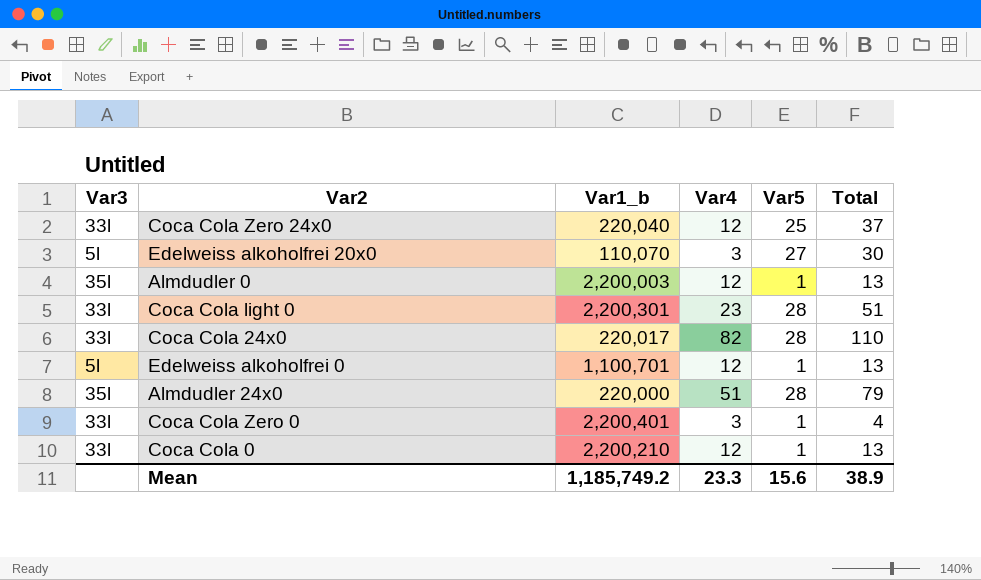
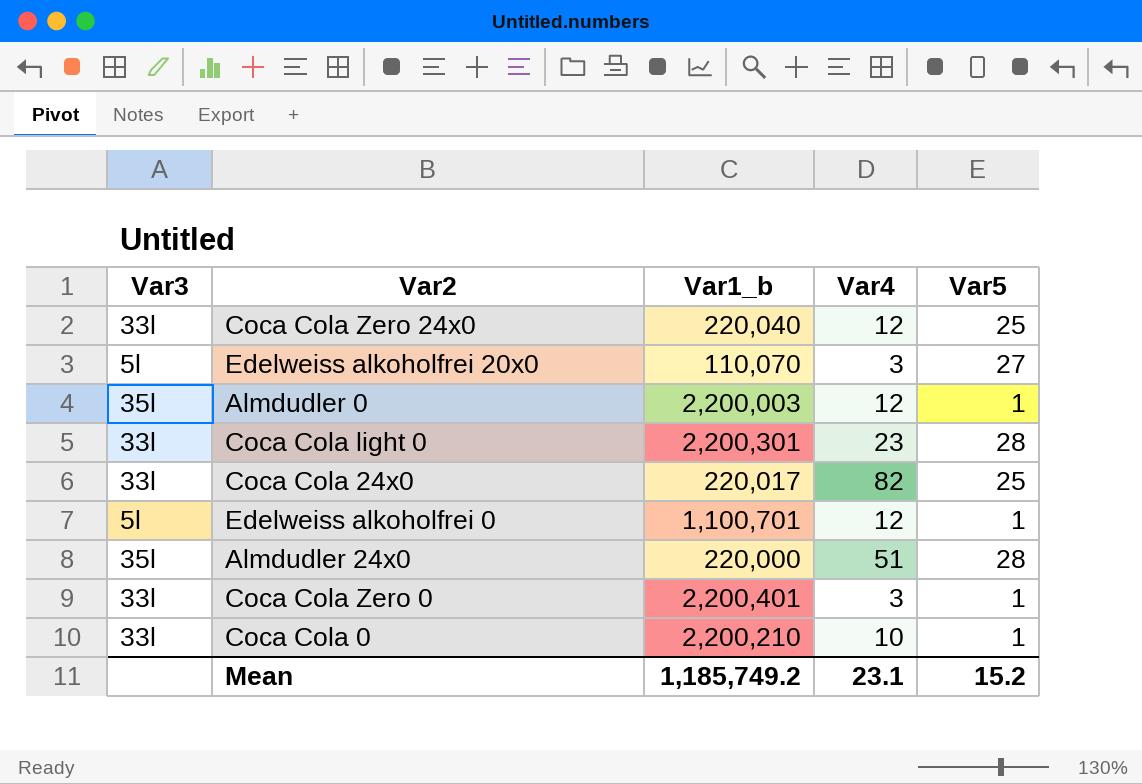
column Total | formula: [Var4] + [Var5] -> none
Coca Cola 24x0 | Var5: 28 -> 25
Coca Cola 0 | Var4: 12 -> 10
Mean | Var4: 23.3 -> 23.1
Mean | Var5: 15.6 -> 15.2

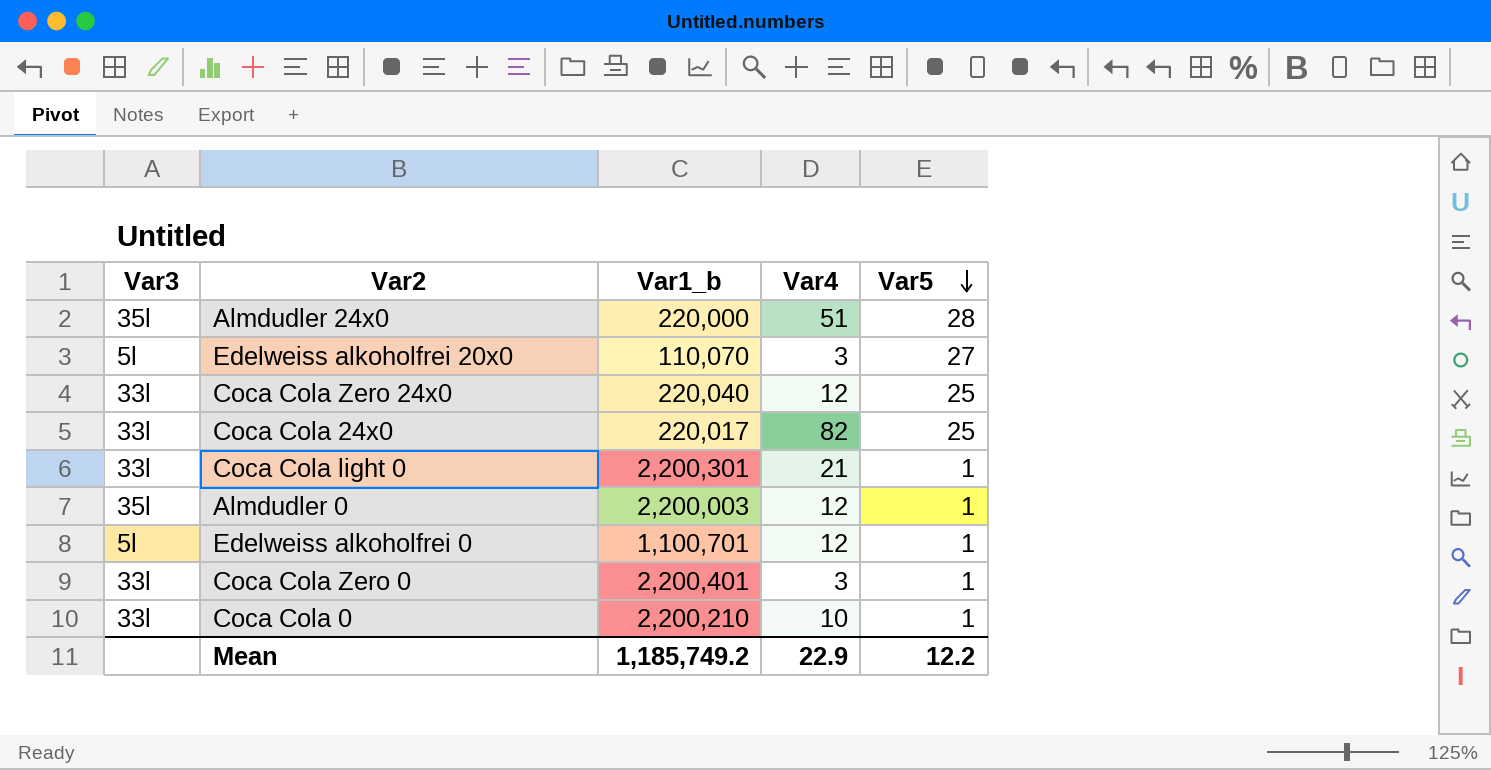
row order: none -> Var5 descending
Coca Cola light 0 | Var4: 23 -> 21
Coca Cola light 0 | Var5: 28 -> 1
Mean | Var4: 23.1 -> 22.9
Mean | Var5: 15.2 -> 12.2

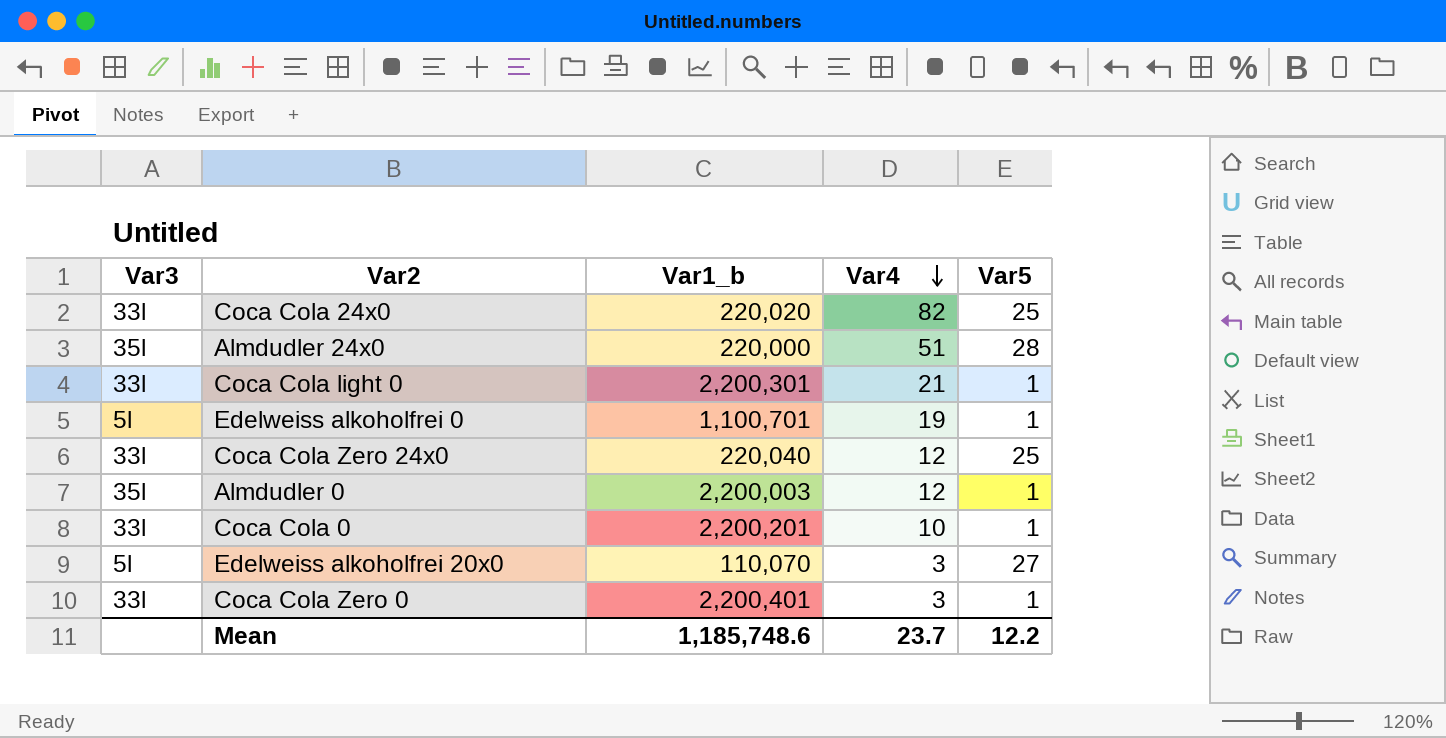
row order: Var5 descending -> Var4 descending
Coca Cola 24x0 | Var1_b: 220,017 -> 220,020
Edelweiss alkoholfrei 0 | Var4: 12 -> 19
Coca Cola 0 | Var1_b: 2,200,210 -> 2,200,201
Mean | Var1_b: 1,185,749.2 -> 1,185,748.6
Mean | Var4: 22.9 -> 23.7

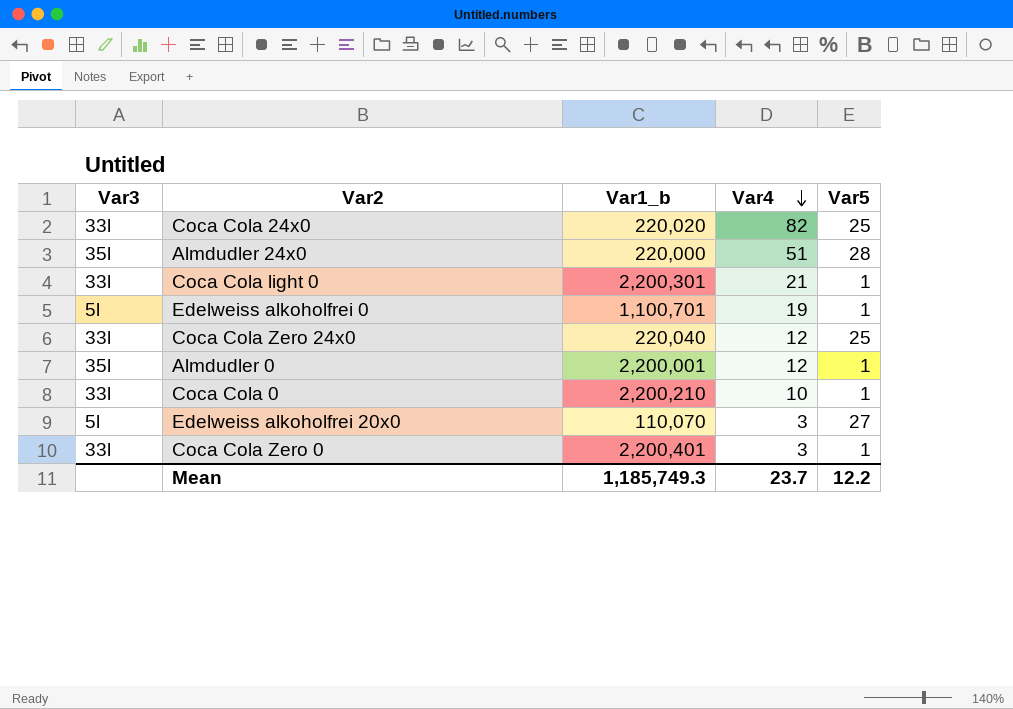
Almdudler 0 | Var1_b: 2,200,003 -> 2,200,001
Coca Cola 0 | Var1_b: 2,200,201 -> 2,200,210
Mean | Var1_b: 1,185,748.6 -> 1,185,749.3

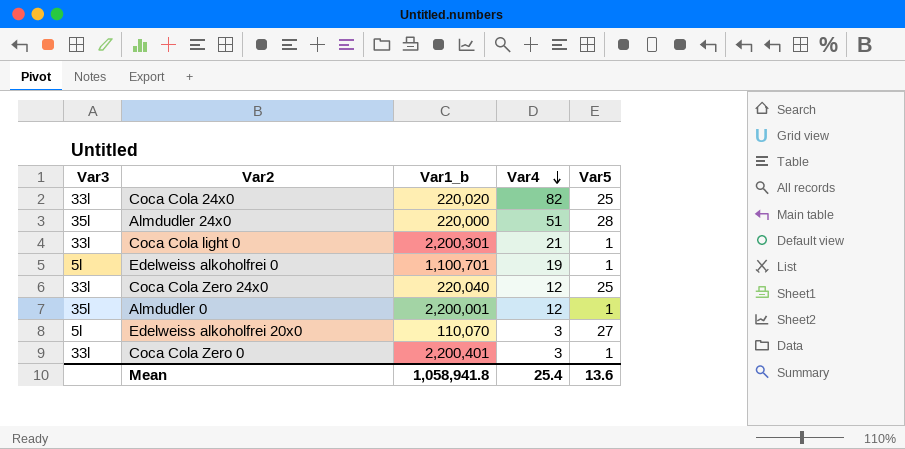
row Coca Cola 0: 33l | 2,200,210 | 10 | 1 -> none
Mean | Var1_b: 1,185,749.3 -> 1,058,941.8
Mean | Var4: 23.7 -> 25.4
Mean | Var5: 12.2 -> 13.6

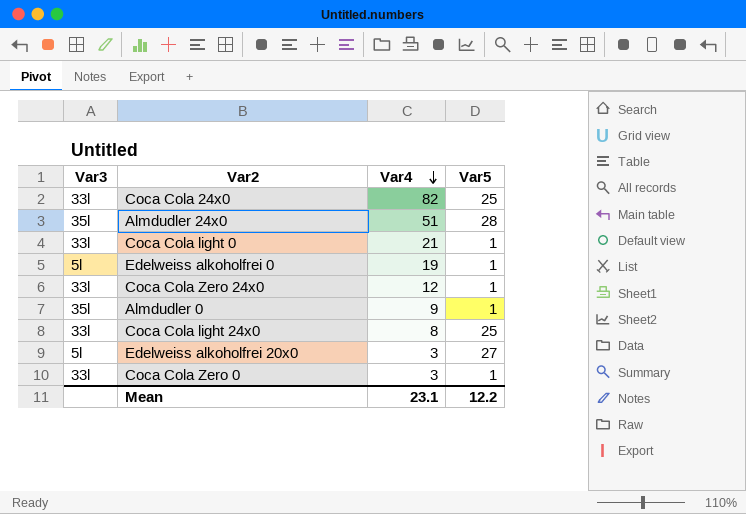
column Var1_b | position: 3 -> none
Coca Cola Zero 24x0 | Var5: 25 -> 1
Almdudler 0 | Var4: 12 -> 9
row Coca Cola light 24x0: none -> 33l | 8 | 25
Mean | Var4: 25.4 -> 23.1
Mean | Var5: 13.6 -> 12.2

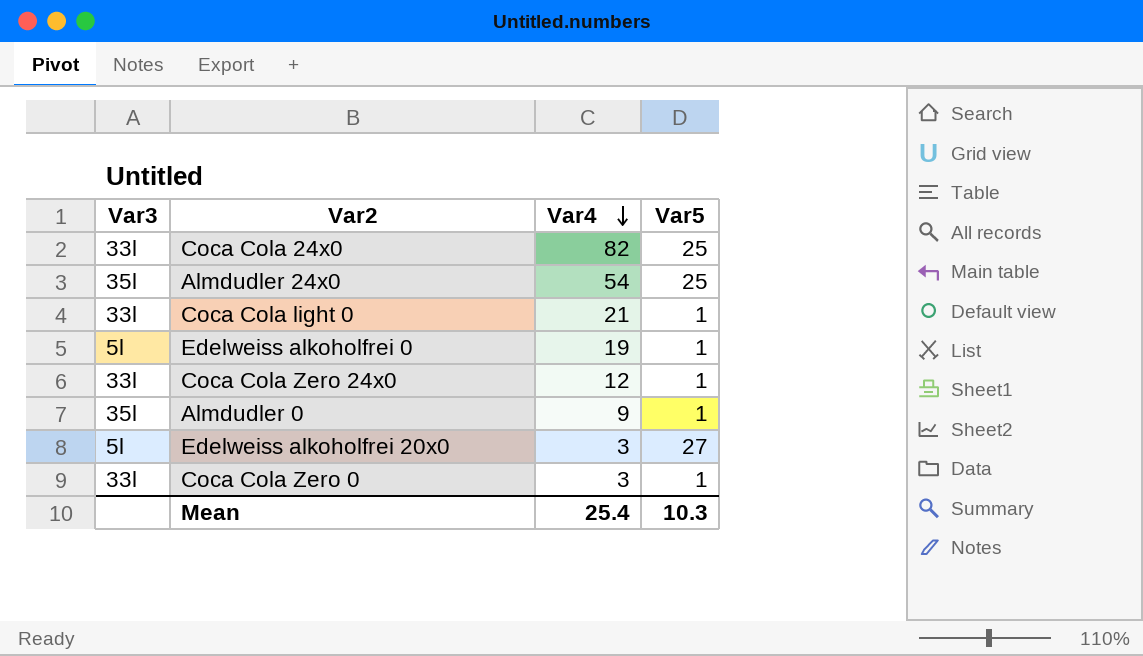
row Coca Cola light 24x0: 33l | 8 | 25 -> none
Almdudler 24x0 | Var4: 51 -> 54
Almdudler 24x0 | Var5: 28 -> 25
Mean | Var4: 23.1 -> 25.4
Mean | Var5: 12.2 -> 10.3

